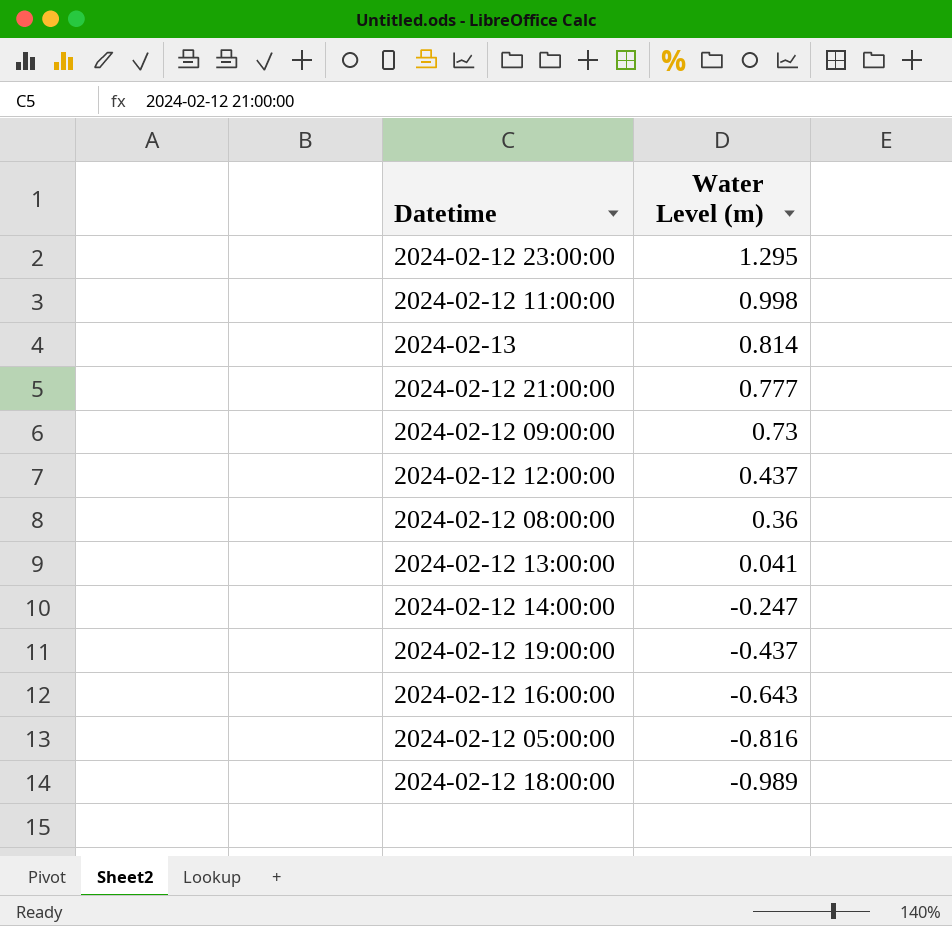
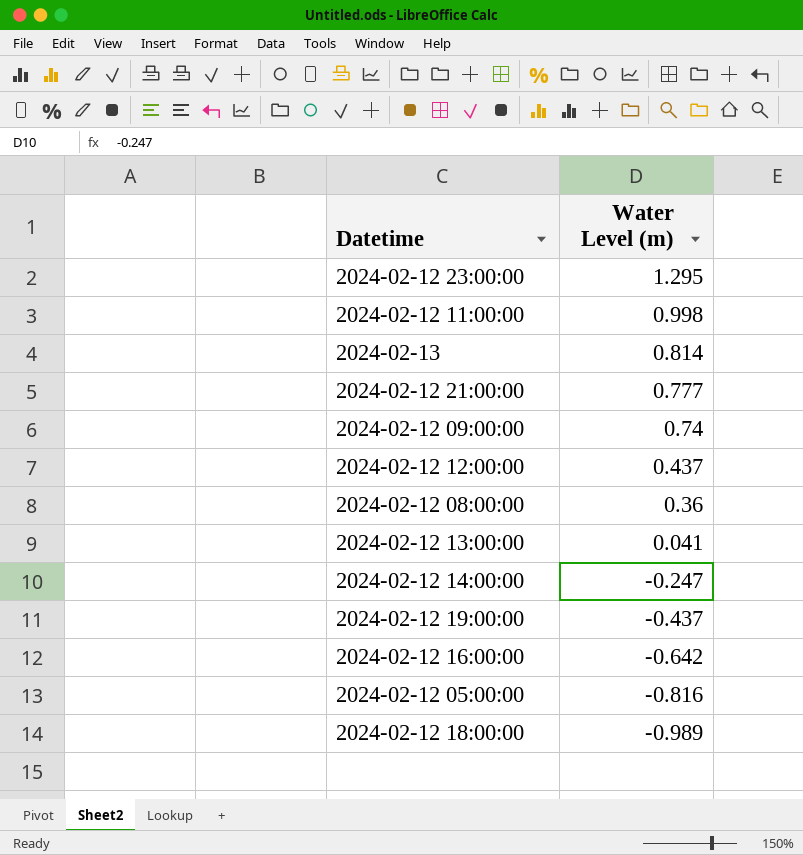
2024-02-12 09:00:00 | Water Level (m): 0.73 -> 0.74
2024-02-12 16:00:00 | Water Level (m): -0.643 -> -0.642

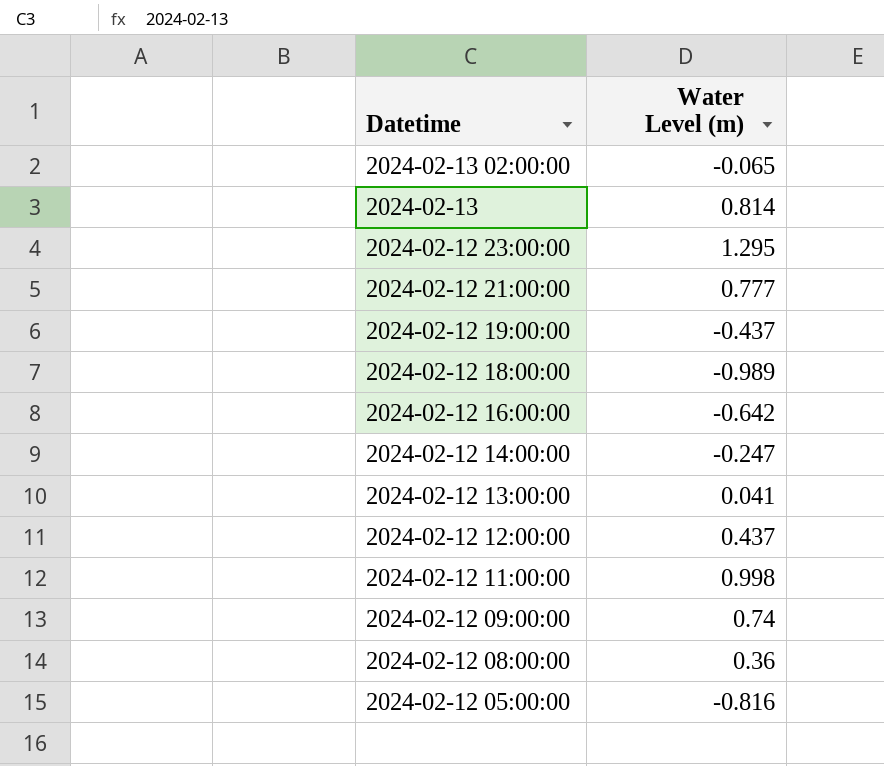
row order: Water Level (m) descending -> Datetime descending
row 2024-02-13 02:00:00: none -> -0.065

